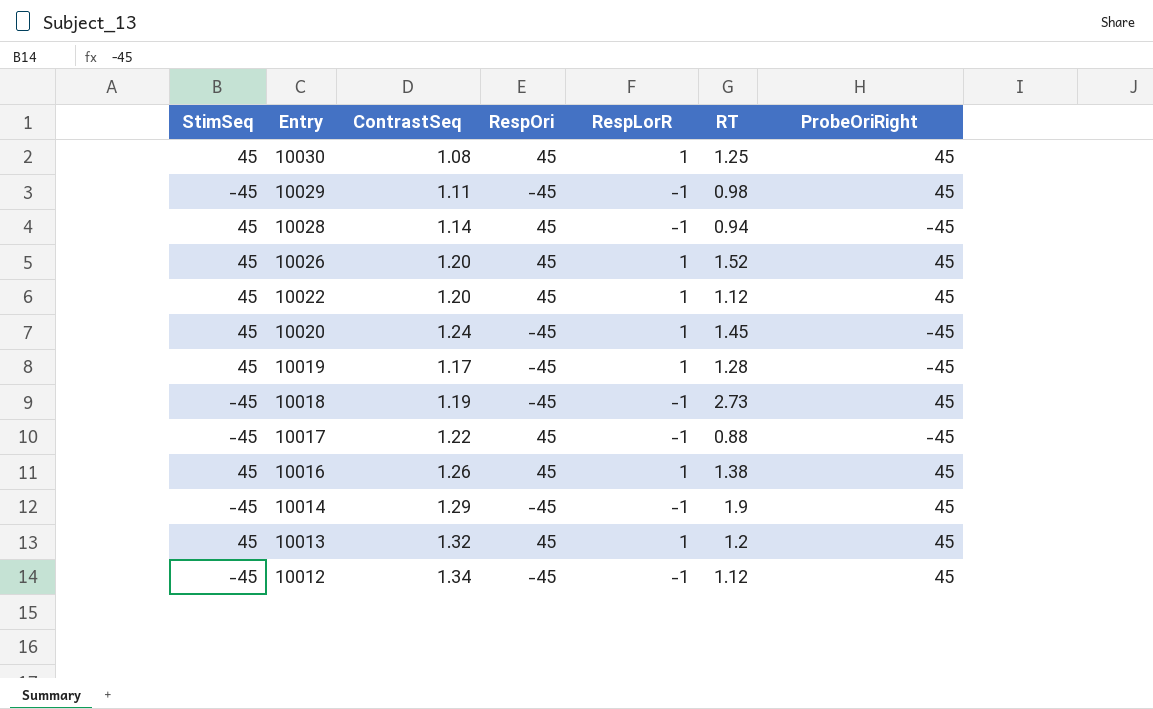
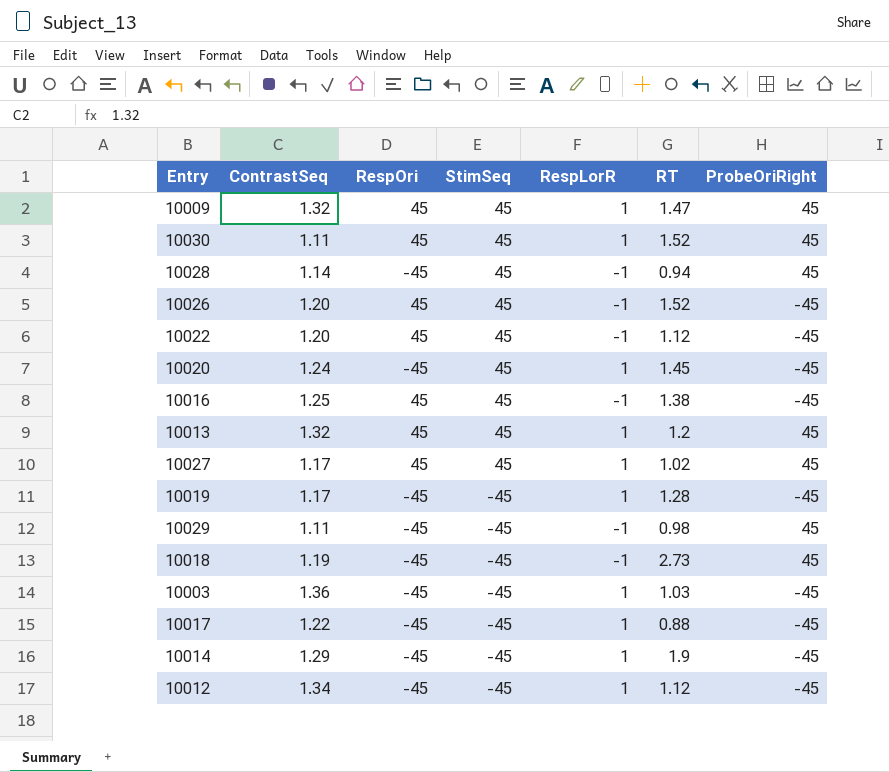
row order: Entry descending -> StimSeq descending
column StimSeq | position: 1 -> 4
row 10009: none -> 1.32 | 45 | 45 | 1 | 1.47 | 45
10030 | ContrastSeq: 1.08 -> 1.11
10030 | RT: 1.25 -> 1.52
10028 | RespOri: 45 -> -45
10028 | ProbeOriRight: -45 -> 45
10026 | RespLorR: 1 -> -1
10026 | ProbeOriRight: 45 -> -45
10022 | RespLorR: 1 -> -1
10022 | ProbeOriRight: 45 -> -45
10016 | ContrastSeq: 1.26 -> 1.25
10016 | RespLorR: 1 -> -1
10016 | ProbeOriRight: 45 -> -45
row 10027: none -> 1.17 | 45 | 45 | 1 | 1.02 | 45
10019 | StimSeq: 45 -> -45
row 10003: none -> 1.36 | -45 | -45 | 1 | 1.03 | -45
10017 | RespOri: 45 -> -45
10017 | RespLorR: -1 -> 1
10014 | RespLorR: -1 -> 1
10014 | ProbeOriRight: 45 -> -45
10012 | RespLorR: -1 -> 1
10012 | ProbeOriRight: 45 -> -45

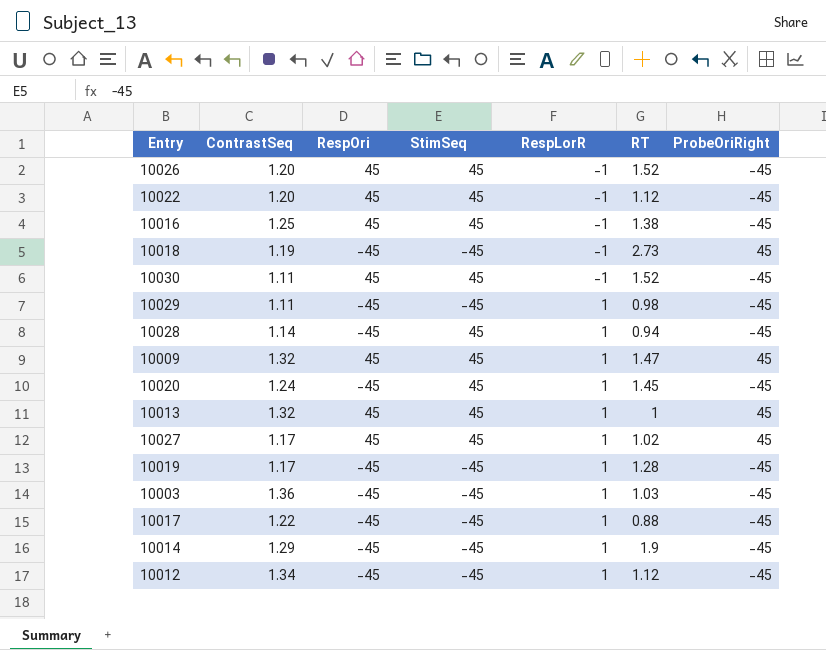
row order: StimSeq descending -> RespLorR ascending
10030 | RespLorR: 1 -> -1
10030 | ProbeOriRight: 45 -> -45
10029 | RespLorR: -1 -> 1
10029 | ProbeOriRight: 45 -> -45
10028 | RespLorR: -1 -> 1
10028 | ProbeOriRight: 45 -> -45
10013 | RT: 1.2 -> 1

